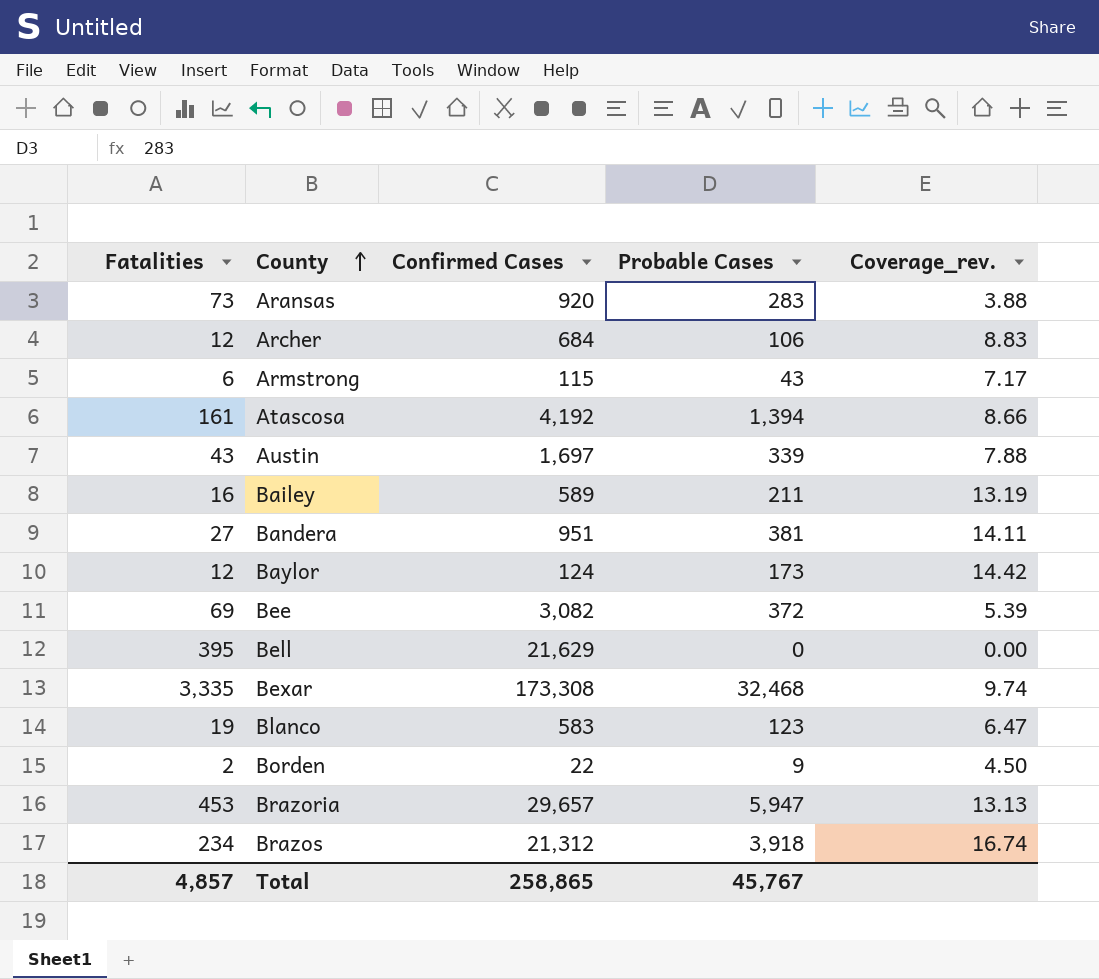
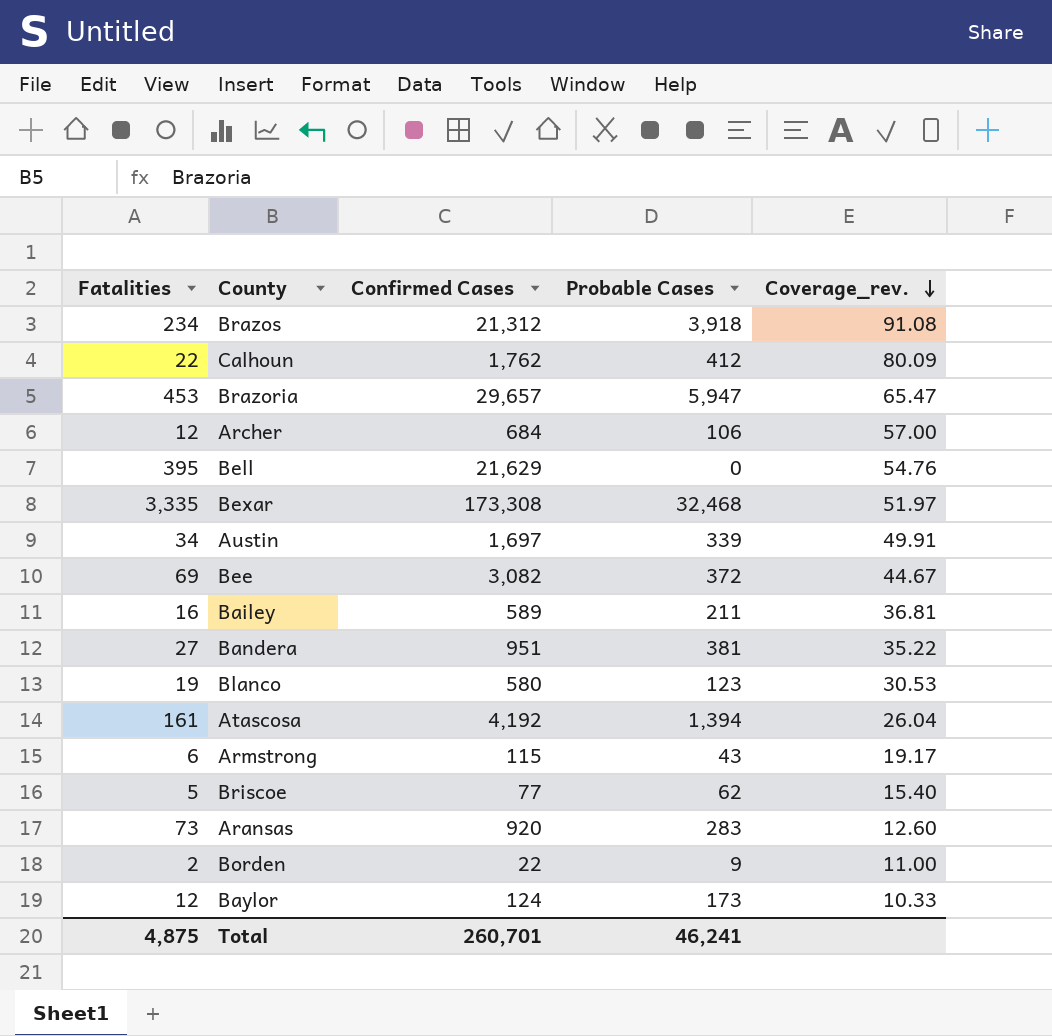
row order: County ascending -> Coverage_rev. descending
column Coverage_rev. | formula: [Probable Cases] / [Fatalities] -> [Confirmed Cases] / [Fatalities]
row Calhoun: none -> 22 | 1,762 | 412 | 80.09
Austin | Fatalities: 43 -> 34
Blanco | Confirmed Cases: 583 -> 580
row Briscoe: none -> 5 | 77 | 62 | 15.40
Total | Fatalities: 4,857 -> 4,875
Total | Confirmed Cases: 258,865 -> 260,701
Total | Probable Cases: 45,767 -> 46,241

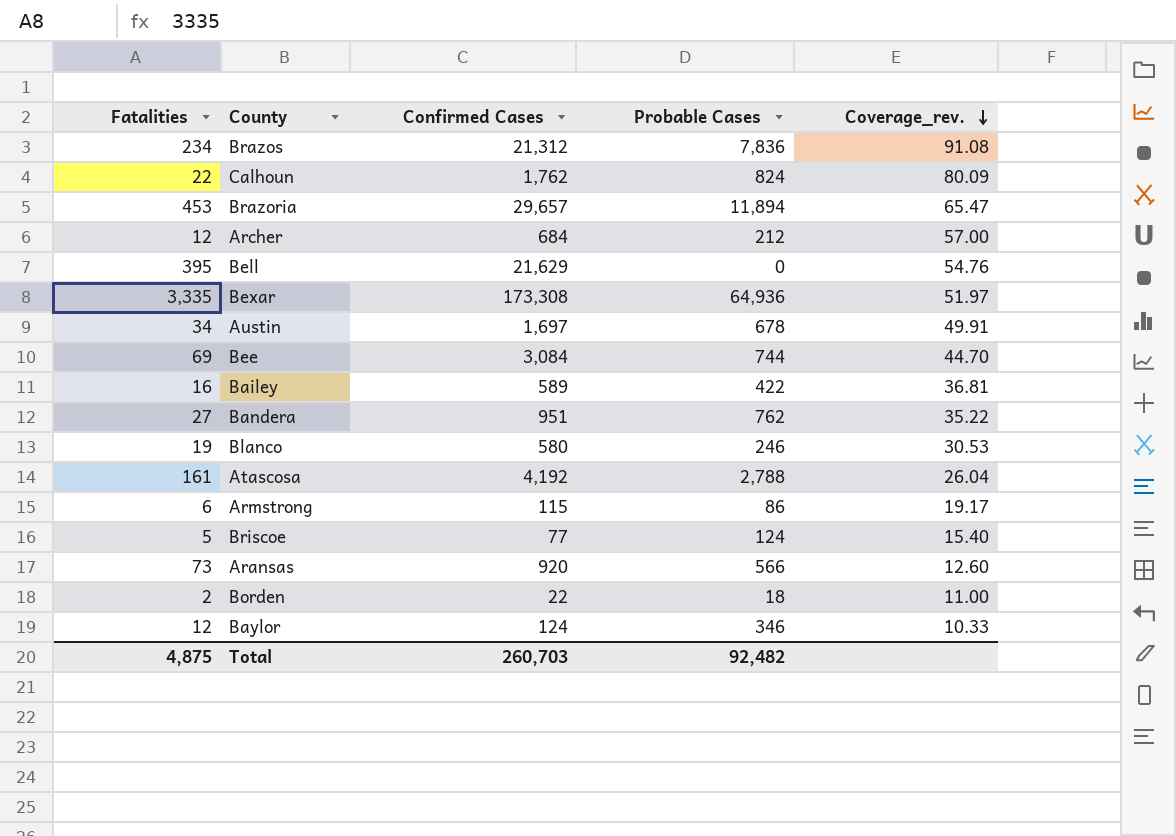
Brazos | Probable Cases: 3,918 -> 7,836
Calhoun | Probable Cases: 412 -> 824
Brazoria | Probable Cases: 5,947 -> 11,894
Archer | Probable Cases: 106 -> 212
Bexar | Probable Cases: 32,468 -> 64,936
Austin | Probable Cases: 339 -> 678
Bee | Confirmed Cases: 3,082 -> 3,084
Bee | Probable Cases: 372 -> 744
Bee | Coverage_rev.: 44.67 -> 44.70
Bailey | Probable Cases: 211 -> 422
Bandera | Probable Cases: 381 -> 762
Blanco | Probable Cases: 123 -> 246
Atascosa | Probable Cases: 1,394 -> 2,788
Armstrong | Probable Cases: 43 -> 86
Briscoe | Probable Cases: 62 -> 124
Aransas | Probable Cases: 283 -> 566
Borden | Probable Cases: 9 -> 18
Baylor | Probable Cases: 173 -> 346
Total | Confirmed Cases: 260,701 -> 260,703
Total | Probable Cases: 46,241 -> 92,482

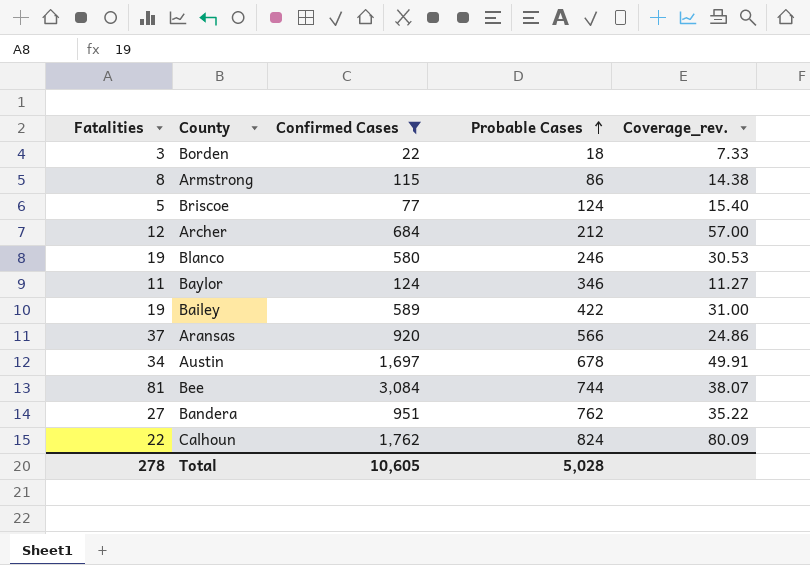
filter: none -> Confirmed Cases <= 3,084
row order: Coverage_rev. descending -> Probable Cases ascending
Borden | Fatalities: 2 -> 3
Borden | Coverage_rev.: 11.00 -> 7.33
Armstrong | Fatalities: 6 -> 8
Armstrong | Coverage_rev.: 19.17 -> 14.38
Baylor | Fatalities: 12 -> 11
Baylor | Coverage_rev.: 10.33 -> 11.27
Bailey | Fatalities: 16 -> 19
Bailey | Coverage_rev.: 36.81 -> 31.00
Aransas | Fatalities: 73 -> 37
Aransas | Coverage_rev.: 12.60 -> 24.86
Bee | Fatalities: 69 -> 81
Bee | Coverage_rev.: 44.70 -> 38.07
Total | Fatalities: 4,875 -> 278
Total | Confirmed Cases: 260,703 -> 10,605
Total | Probable Cases: 92,482 -> 5,028

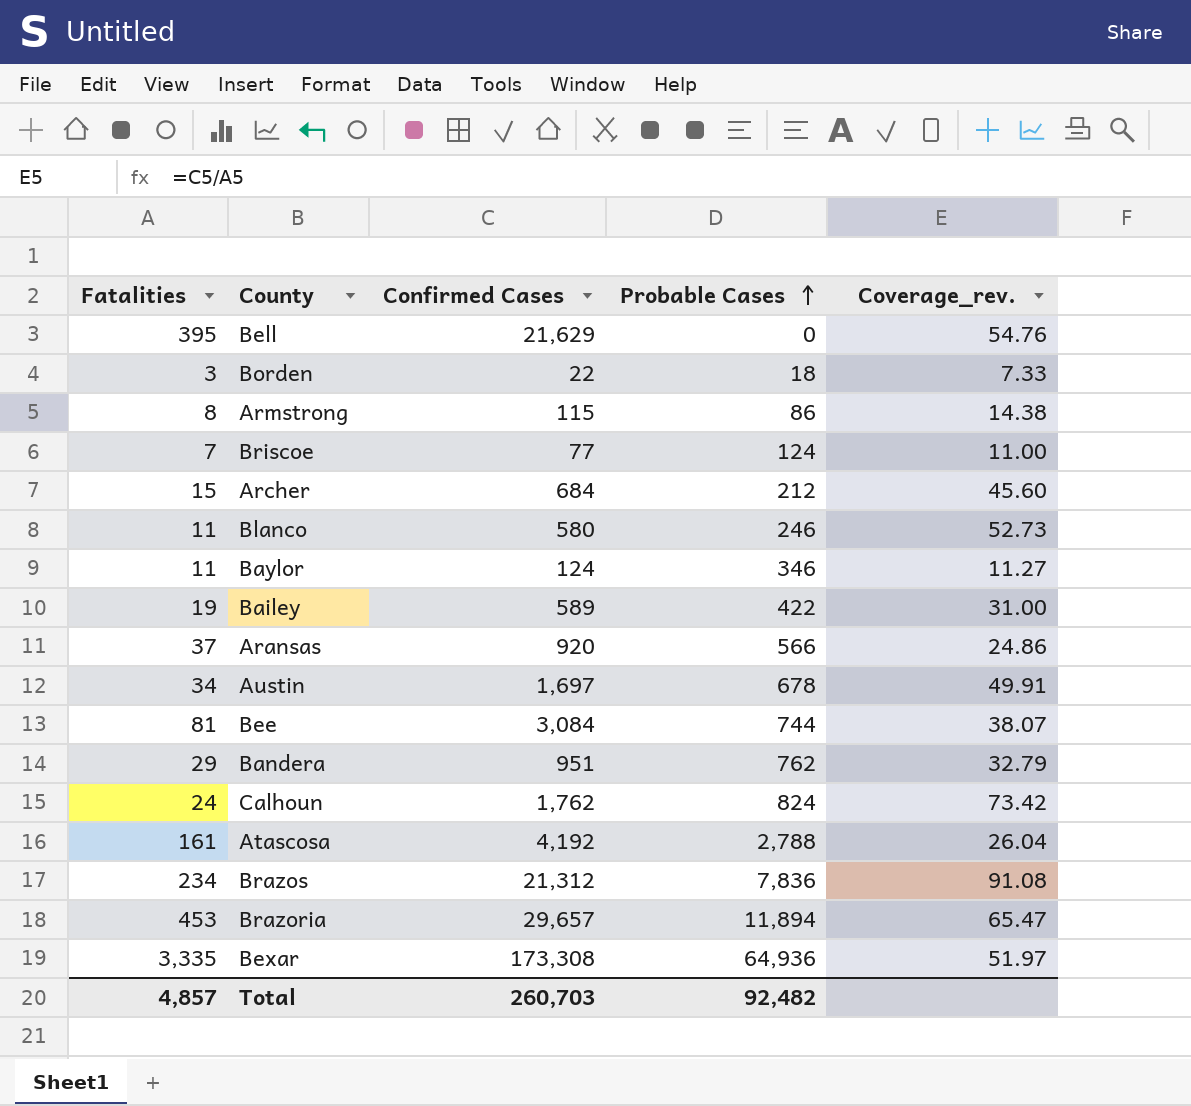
filter: Confirmed Cases <= 3,084 -> none
Briscoe | Fatalities: 5 -> 7
Briscoe | Coverage_rev.: 15.40 -> 11.00
Archer | Fatalities: 12 -> 15
Archer | Coverage_rev.: 57.00 -> 45.60
Blanco | Fatalities: 19 -> 11
Blanco | Coverage_rev.: 30.53 -> 52.73
Bandera | Fatalities: 27 -> 29
Bandera | Coverage_rev.: 35.22 -> 32.79
Calhoun | Fatalities: 22 -> 24
Calhoun | Coverage_rev.: 80.09 -> 73.42
Total | Fatalities: 278 -> 4,857
Total | Confirmed Cases: 10,605 -> 260,703
Total | Probable Cases: 5,028 -> 92,482

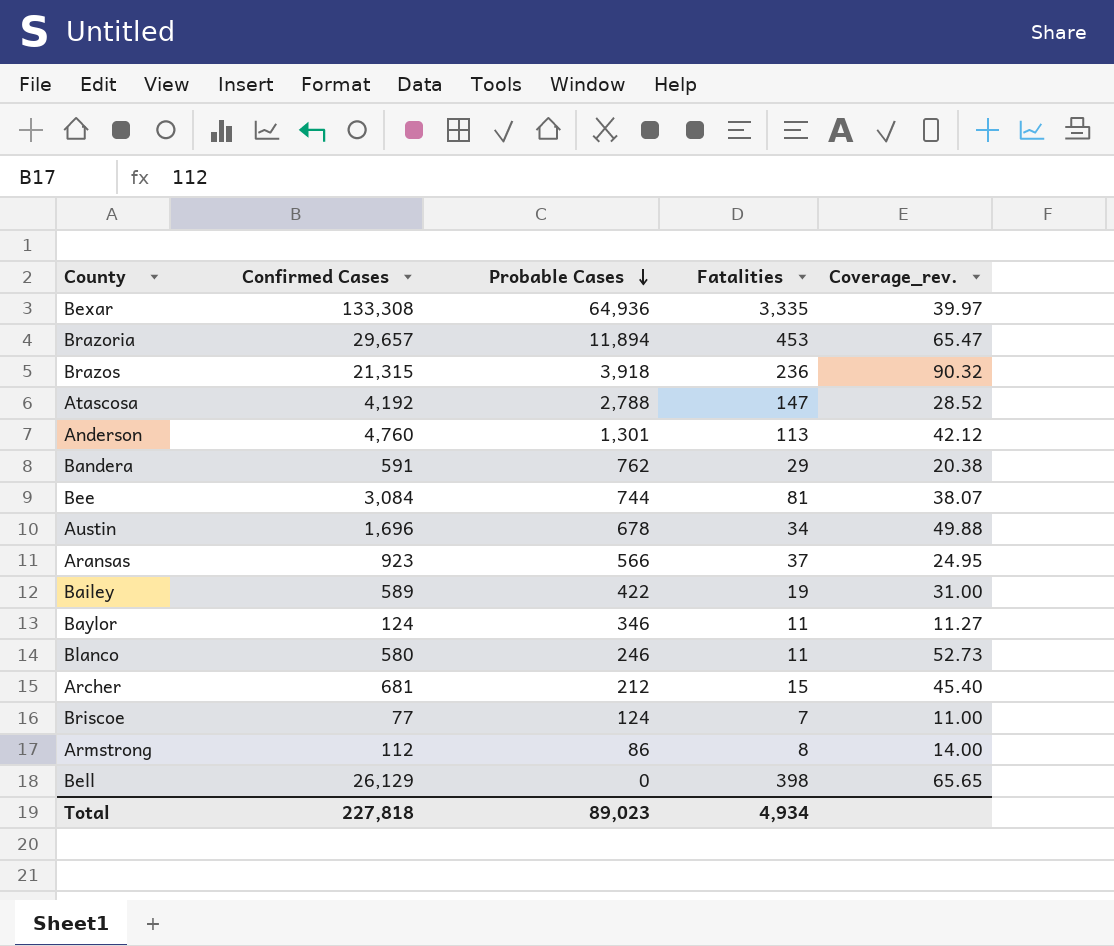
row order: Probable Cases ascending -> Probable Cases descending
column Fatalities | position: 1 -> 4
row Borden: 3 | 22 | 18 | 7.33 -> none
row Calhoun: 24 | 1,762 | 824 | 73.42 -> none
Bexar | Confirmed Cases: 173,308 -> 133,308
Bexar | Coverage_rev.: 51.97 -> 39.97
Brazos | Confirmed Cases: 21,312 -> 21,315
Brazos | Probable Cases: 7,836 -> 3,918
Brazos | Fatalities: 234 -> 236
Brazos | Coverage_rev.: 91.08 -> 90.32
Atascosa | Fatalities: 161 -> 147
Atascosa | Coverage_rev.: 26.04 -> 28.52
row Anderson: none -> 4,760 | 1,301 | 113 | 42.12
Bandera | Confirmed Cases: 951 -> 591
Bandera | Coverage_rev.: 32.79 -> 20.38
Austin | Confirmed Cases: 1,697 -> 1,696
Austin | Coverage_rev.: 49.91 -> 49.88
Aransas | Confirmed Cases: 920 -> 923
Aransas | Coverage_rev.: 24.86 -> 24.95
Archer | Confirmed Cases: 684 -> 681
Archer | Coverage_rev.: 45.60 -> 45.40
Armstrong | Confirmed Cases: 115 -> 112
Armstrong | Coverage_rev.: 14.38 -> 14.00
Bell | Confirmed Cases: 21,629 -> 26,129
Bell | Fatalities: 395 -> 398
Bell | Coverage_rev.: 54.76 -> 65.65
Total | Confirmed Cases: 260,703 -> 227,818
Total | Probable Cases: 92,482 -> 89,023
Total | Fatalities: 4,857 -> 4,934

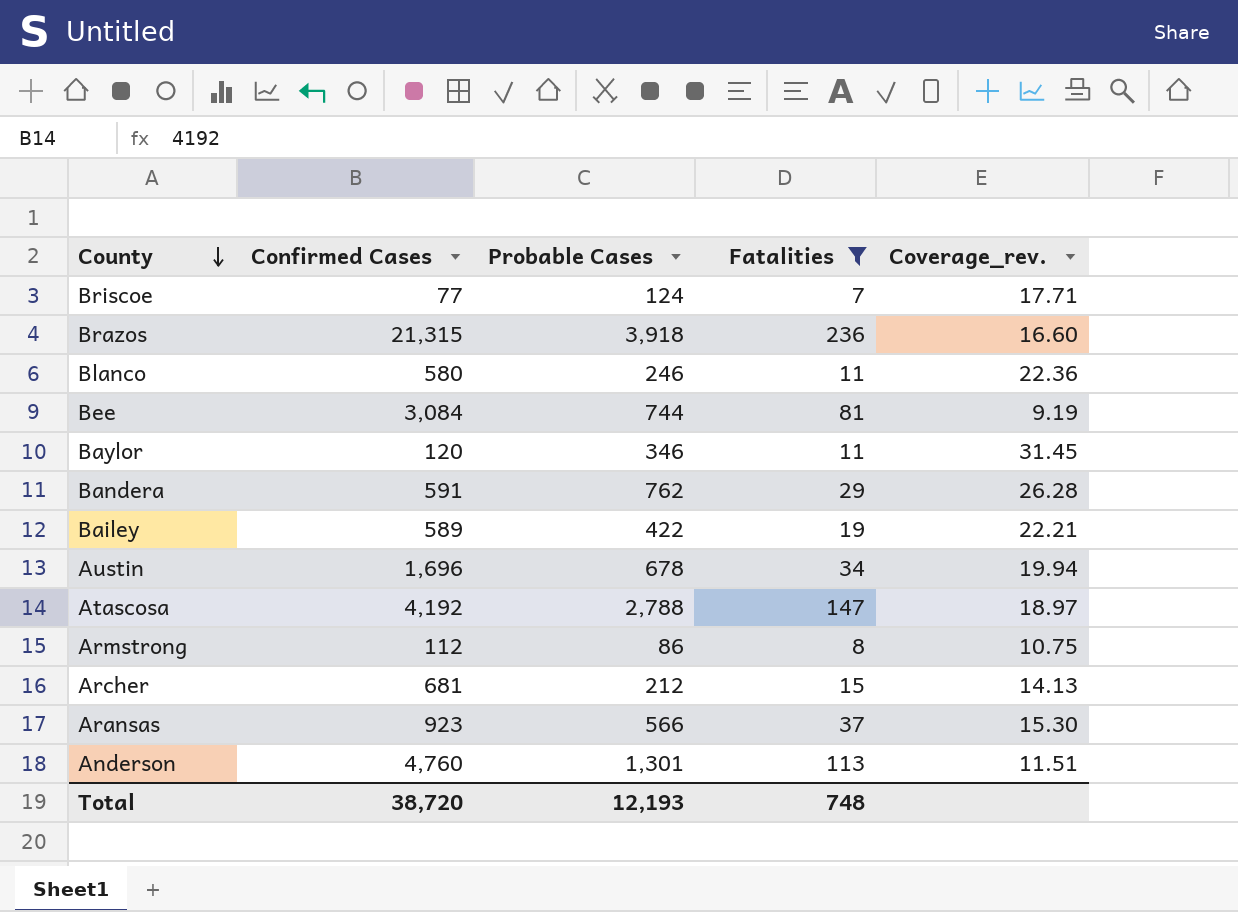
filter: none -> Fatalities <= 236
row order: Probable Cases descending -> County descending
column Coverage_rev. | formula: [Confirmed Cases] / [Fatalities] -> [Probable Cases] / [Fatalities]
Baylor | Confirmed Cases: 124 -> 120
Total | Confirmed Cases: 227,818 -> 38,720
Total | Probable Cases: 89,023 -> 12,193
Total | Fatalities: 4,934 -> 748

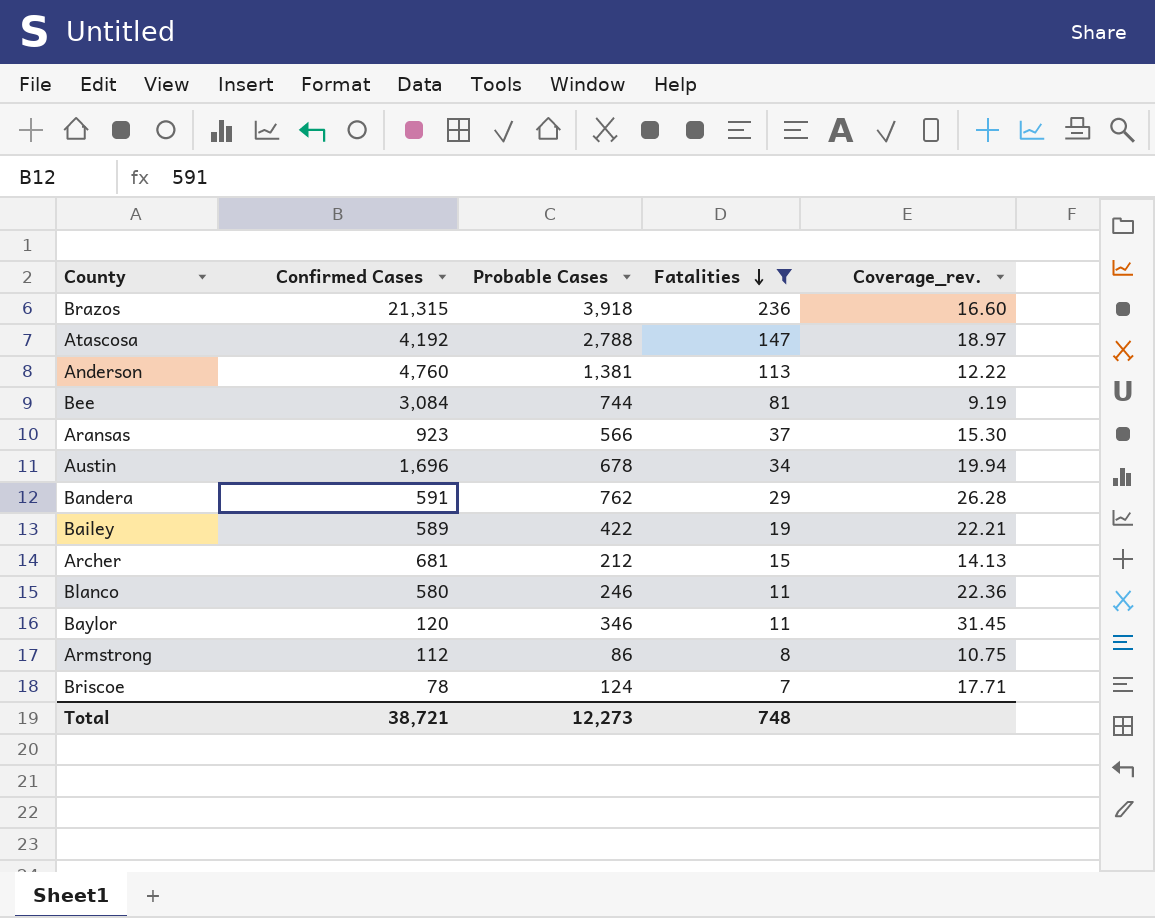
row order: County descending -> Fatalities descending
Anderson | Probable Cases: 1,301 -> 1,381
Anderson | Coverage_rev.: 11.51 -> 12.22
Briscoe | Confirmed Cases: 77 -> 78
Total | Confirmed Cases: 38,720 -> 38,721
Total | Probable Cases: 12,193 -> 12,273

